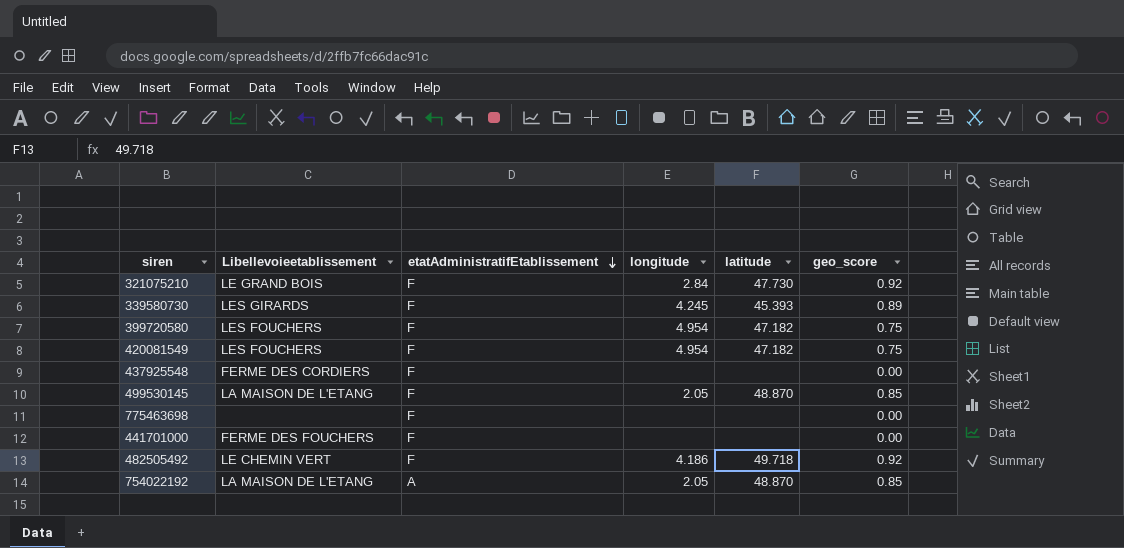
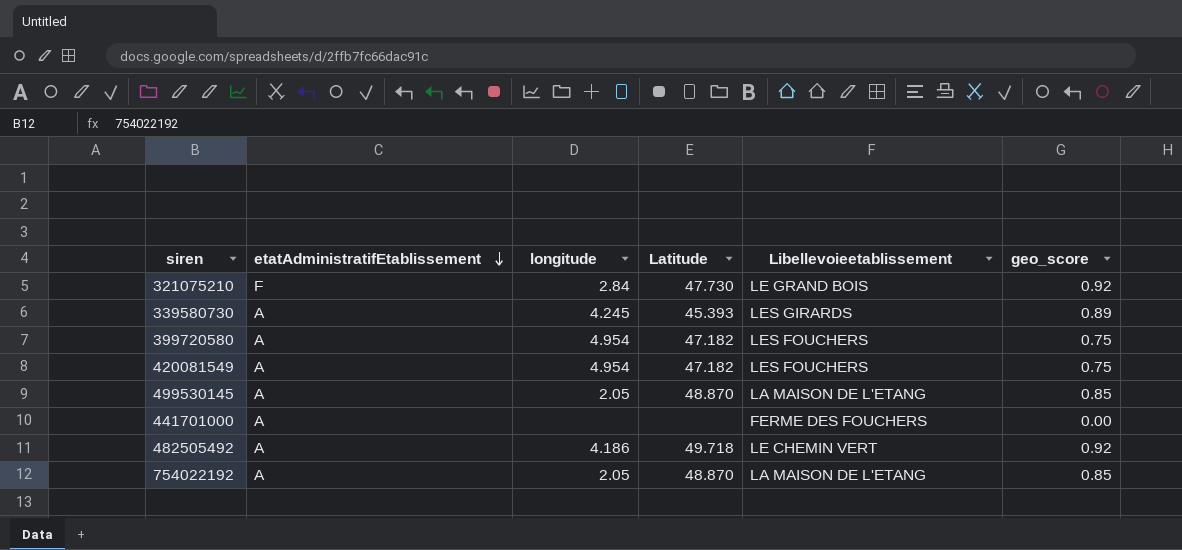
column name: latitude -> Latitude
column Libellevoieetablissement | position: 2 -> 5
row 437925548: FERME DES CORDIERS | F | none | none | 0.00 -> none
row 775463698: none | F | none | none | 0.00 -> none
339580730 | etatAdministratifEtablissement: F -> A
399720580 | etatAdministratifEtablissement: F -> A
420081549 | etatAdministratifEtablissement: F -> A
499530145 | etatAdministratifEtablissement: F -> A
441701000 | etatAdministratifEtablissement: F -> A
482505492 | etatAdministratifEtablissement: F -> A

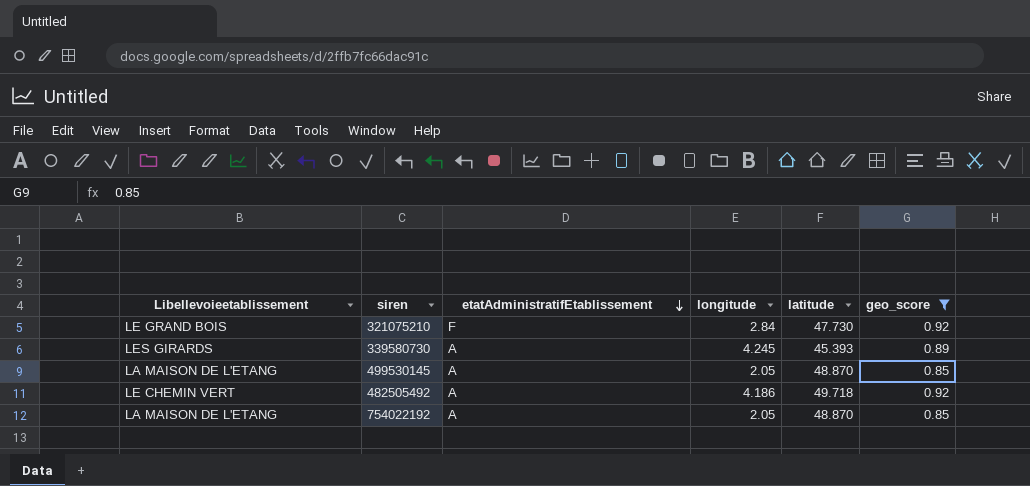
filter: none -> geo_score >= 0.85
column Libellevoieetablissement | position: 5 -> 1
column name: Latitude -> latitude

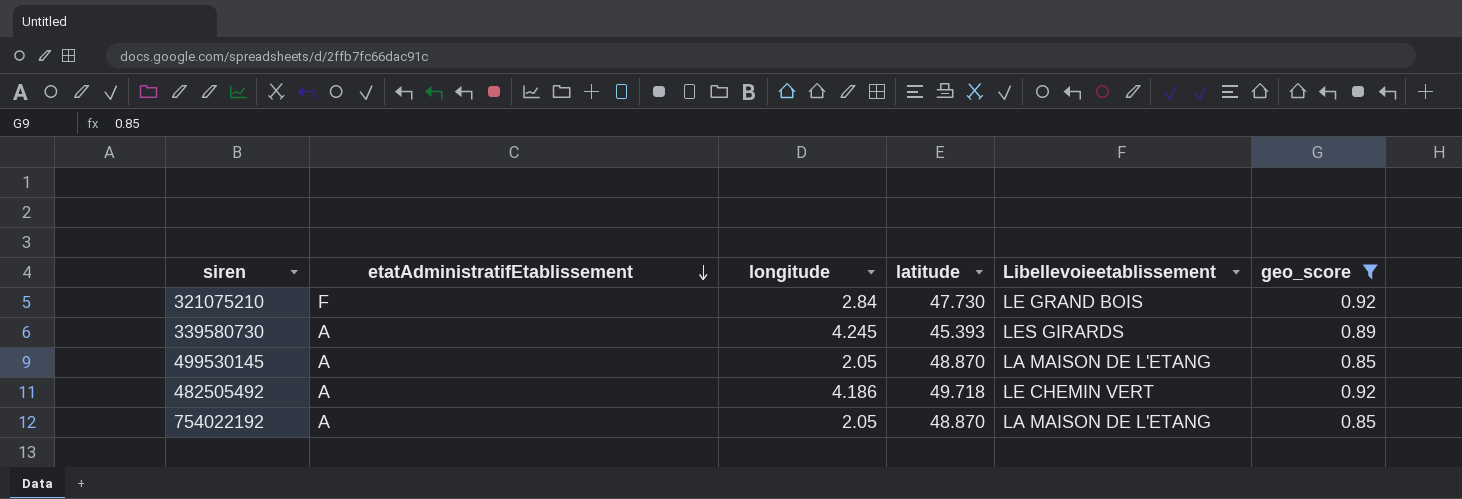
column Libellevoieetablissement | position: 1 -> 5

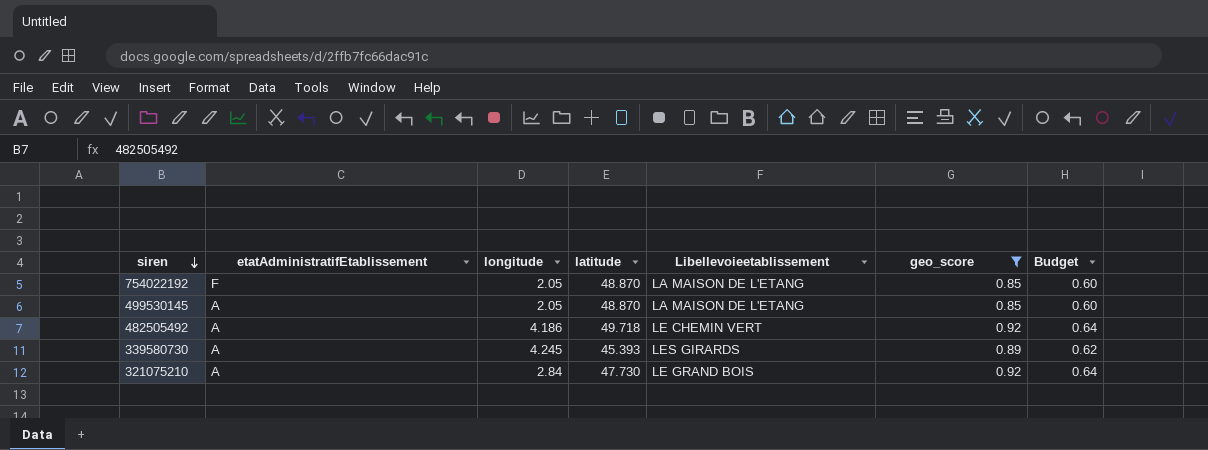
row order: etatAdministratifEtablissement descending -> siren descending
column Budget | formula: none -> [geo_score] * 0.7
754022192 | etatAdministratifEtablissement: A -> F
321075210 | etatAdministratifEtablissement: F -> A

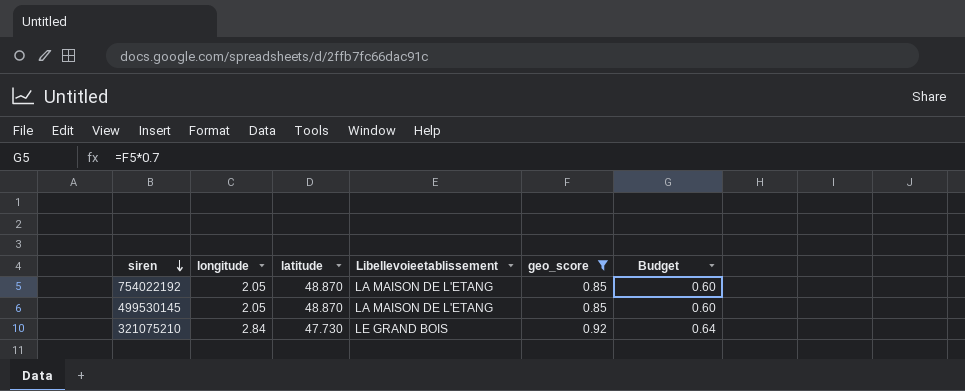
column etatAdministratifEtablissement | position: 2 -> none
row 482505492: A | 4.186 | 49.718 | LE CHEMIN VERT | 0.92 | 0.64 -> none
row 339580730: A | 4.245 | 45.393 | LES GIRARDS | 0.89 | 0.62 -> none

